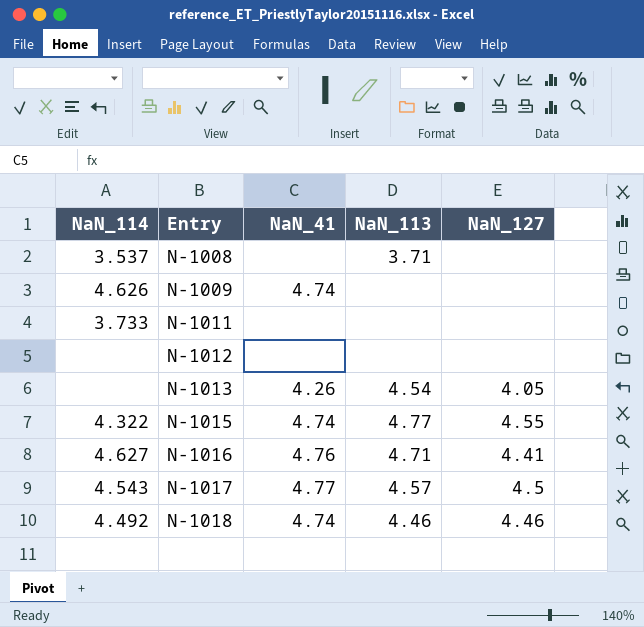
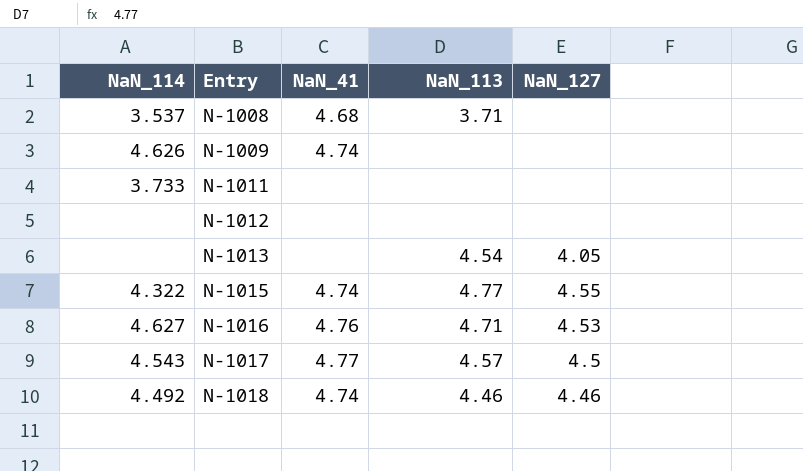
N-1008 | NaN_41: none -> 4.68
N-1013 | NaN_41: 4.26 -> none
N-1016 | NaN_127: 4.41 -> 4.53

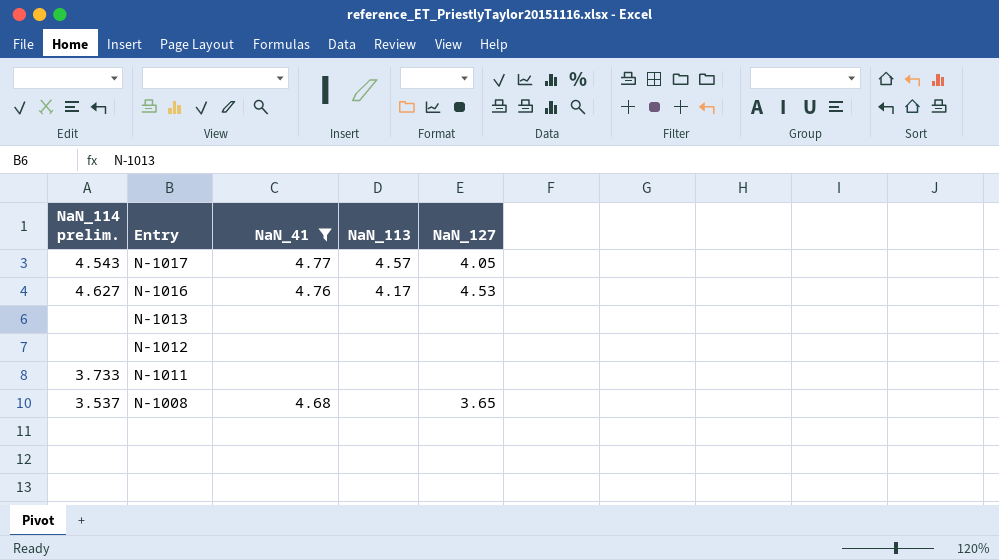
filter: none -> NaN_41 != 4.74
row order: Entry ascending -> Entry descending
column name: NaN_114 -> NaN_114 prelim.
N-1017 | NaN_127: 4.5 -> 4.05
N-1016 | NaN_113: 4.71 -> 4.17
N-1013 | NaN_113: 4.54 -> none
N-1013 | NaN_127: 4.05 -> none
N-1008 | NaN_113: 3.71 -> none
N-1008 | NaN_127: none -> 3.65

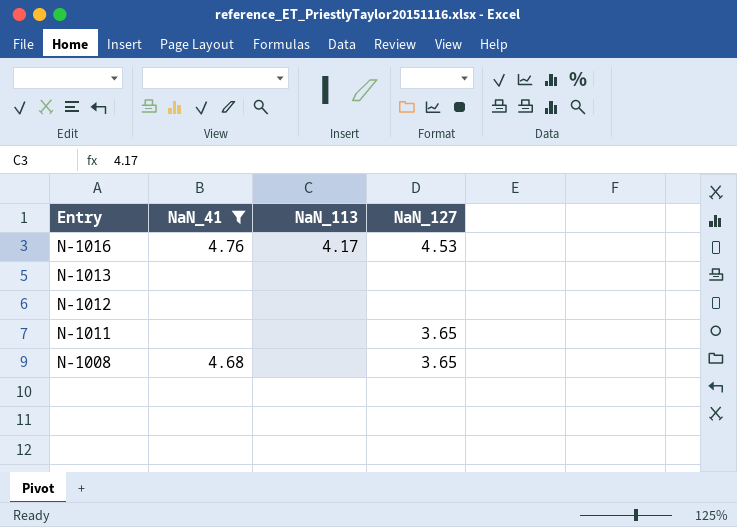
column NaN_114 prelim. | position: 1 -> none
row N-1017: 4.543 | 4.77 | 4.57 | 4.05 -> none
N-1011 | NaN_127: none -> 3.65

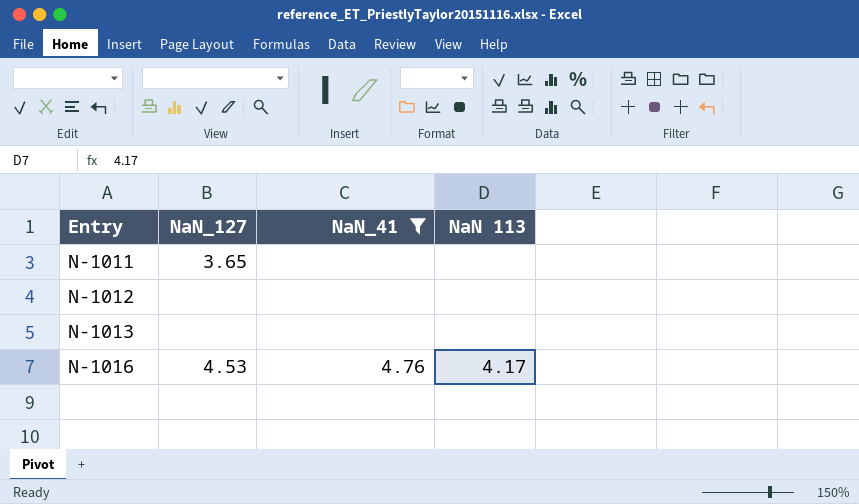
row order: Entry descending -> Entry ascending
column NaN_127 | position: 4 -> 2
column name: NaN_113 -> NaN 113
row N-1008: 4.68 | none | 3.65 -> none

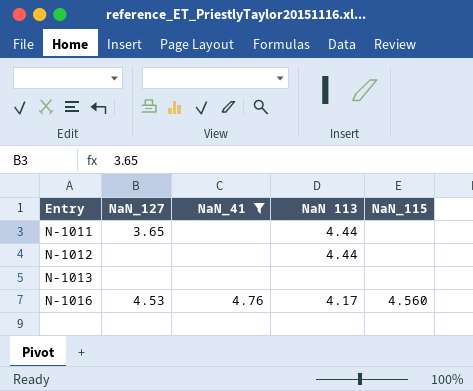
column NaN_115 | position: none -> 5
N-1011 | NaN 113: none -> 4.44
N-1012 | NaN 113: none -> 4.44

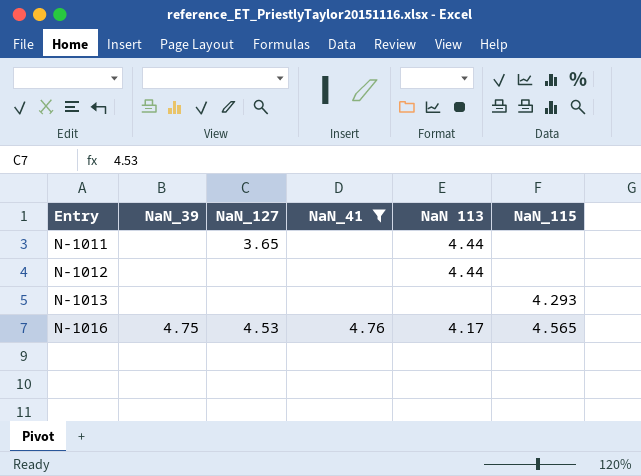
column NaN_39 | position: none -> 2
N-1013 | NaN_115: none -> 4.293
N-1016 | NaN_115: 4.560 -> 4.565

